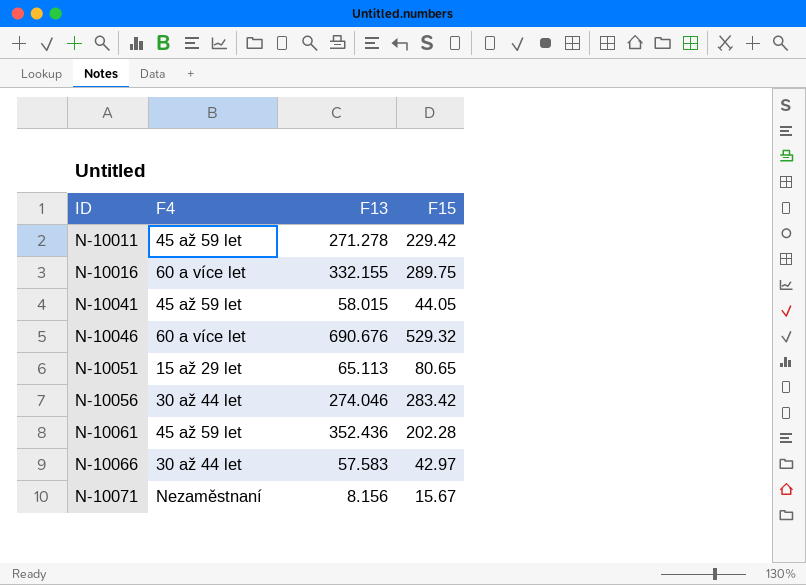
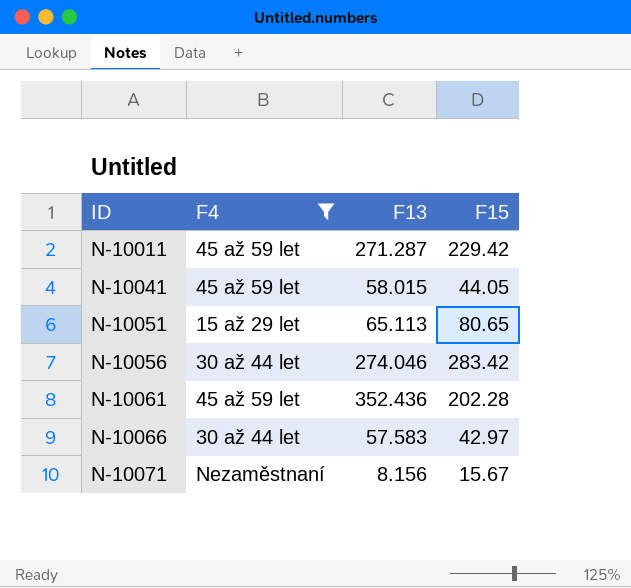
filter: none -> F4 != 60 a více let
N-10011 | F13: 271.278 -> 271.287

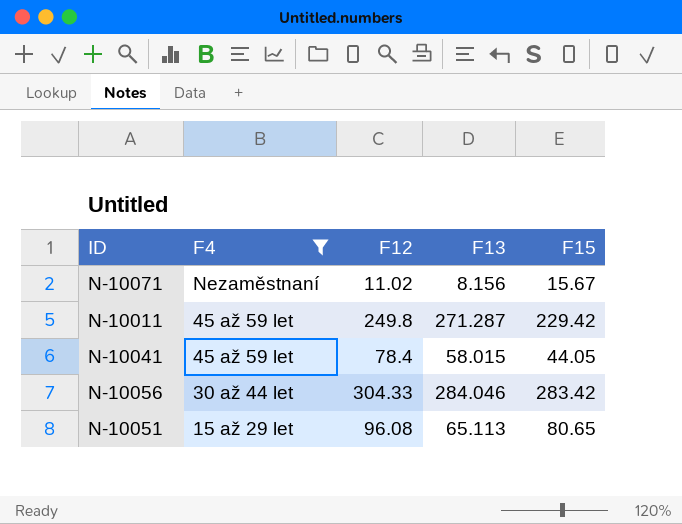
row order: ID ascending -> F4 descending
column F12 | position: none -> 3
row N-10061: 45 až 59 let | 352.436 | 202.28 -> none
row N-10066: 30 až 44 let | 57.583 | 42.97 -> none
N-10056 | F13: 274.046 -> 284.046

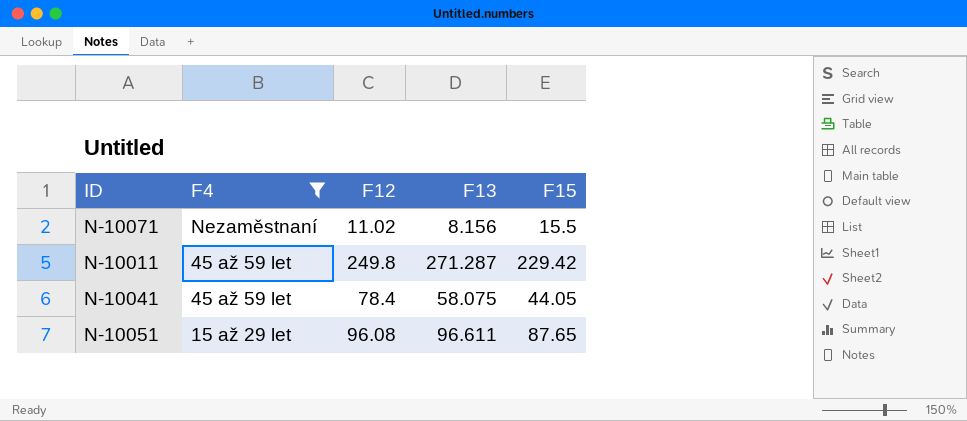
row N-10056: 30 až 44 let | 304.33 | 284.046 | 283.42 -> none
N-10071 | F15: 15.67 -> 15.5
N-10041 | F13: 58.015 -> 58.075
N-10051 | F13: 65.113 -> 96.611
N-10051 | F15: 80.65 -> 87.65

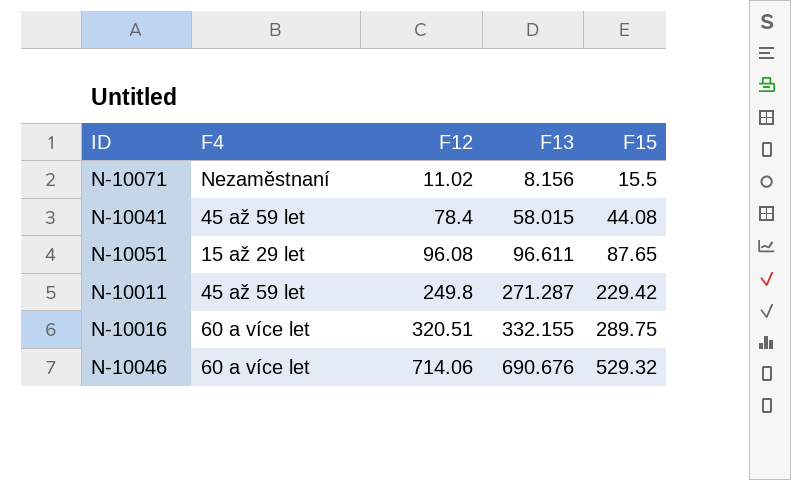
filter: F4 != 60 a více let -> none
row order: F4 descending -> F12 ascending
N-10041 | F13: 58.075 -> 58.015
N-10041 | F15: 44.05 -> 44.08

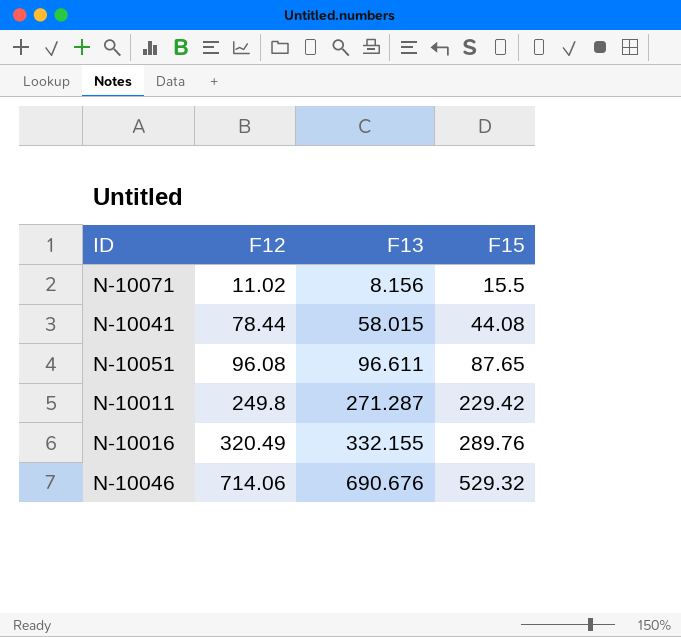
column F4 | position: 2 -> none
N-10041 | F12: 78.4 -> 78.44
N-10016 | F12: 320.51 -> 320.49
N-10016 | F15: 289.75 -> 289.76

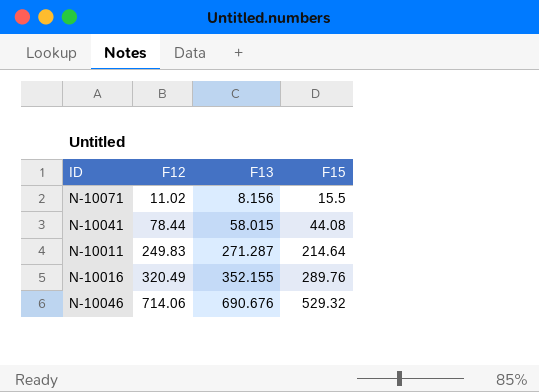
row N-10051: 96.08 | 96.611 | 87.65 -> none
N-10011 | F12: 249.8 -> 249.83
N-10011 | F15: 229.42 -> 214.64
N-10016 | F13: 332.155 -> 352.155

